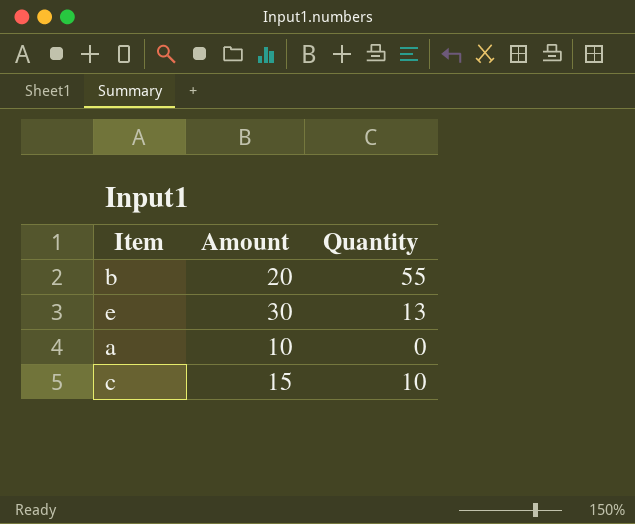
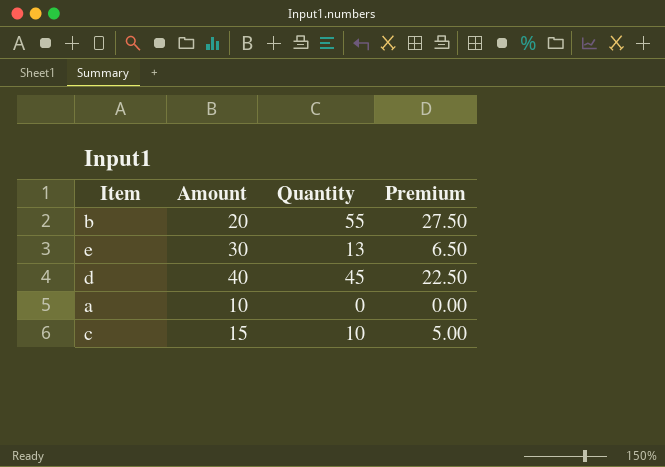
column Premium | formula: none -> [Quantity] * 0.5
row d: none -> 40 | 45 | 22.50

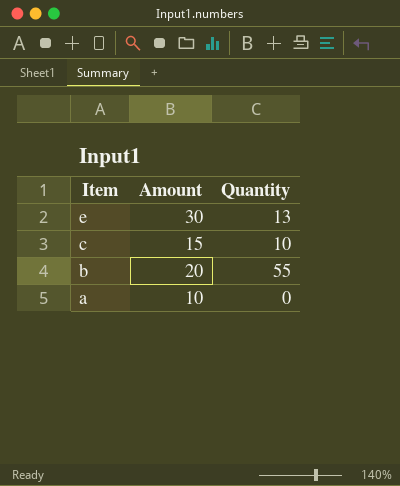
row order: none -> Item descending
column Premium | formula: [Quantity] * 0.5 -> none
row d: 40 | 45 | 22.50 -> none

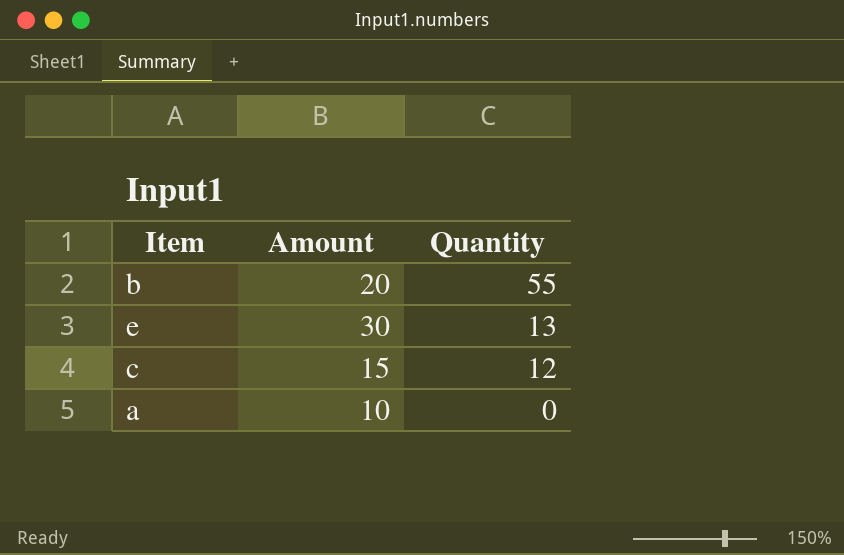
row order: Item descending -> Quantity descending
c | Quantity: 10 -> 12

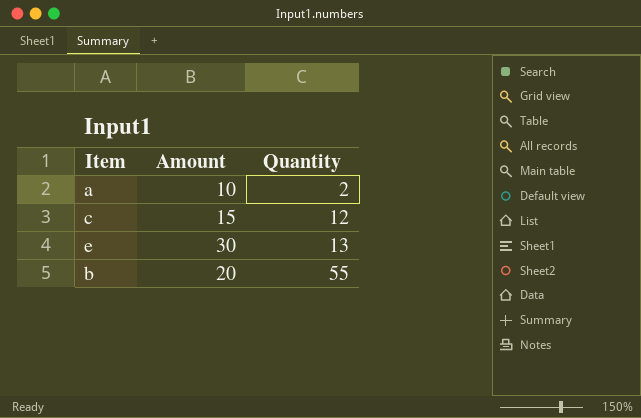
row order: Quantity descending -> Quantity ascending
a | Quantity: 0 -> 2

